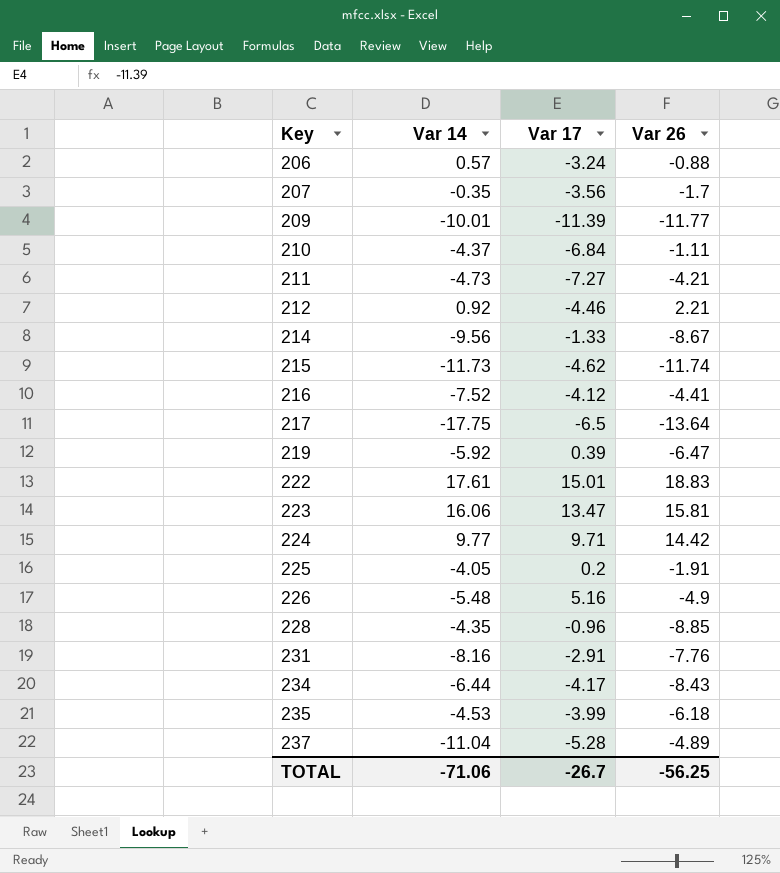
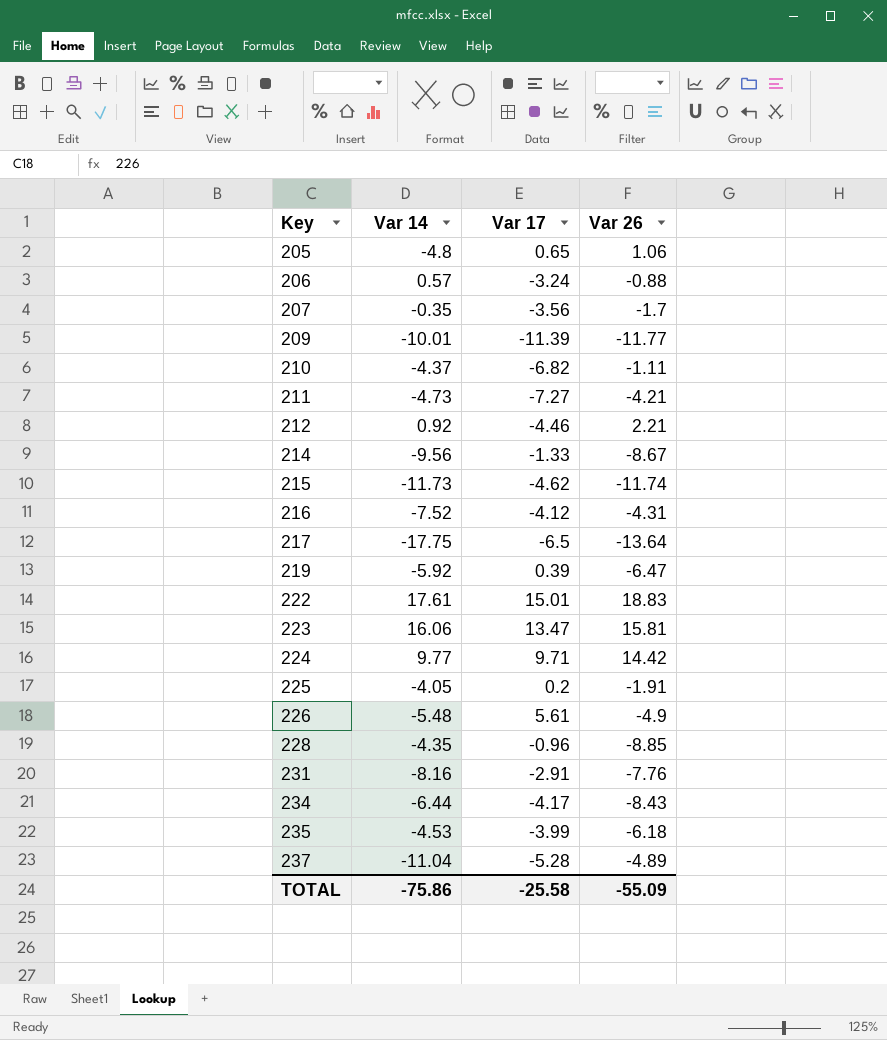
row 205: none -> -4.8 | 0.65 | 1.06
210 | Var 17: -6.84 -> -6.82
216 | Var 26: -4.41 -> -4.31
226 | Var 17: 5.16 -> 5.61
TOTAL | Var 14: -71.06 -> -75.86
TOTAL | Var 17: -26.7 -> -25.58
TOTAL | Var 26: -56.25 -> -55.09

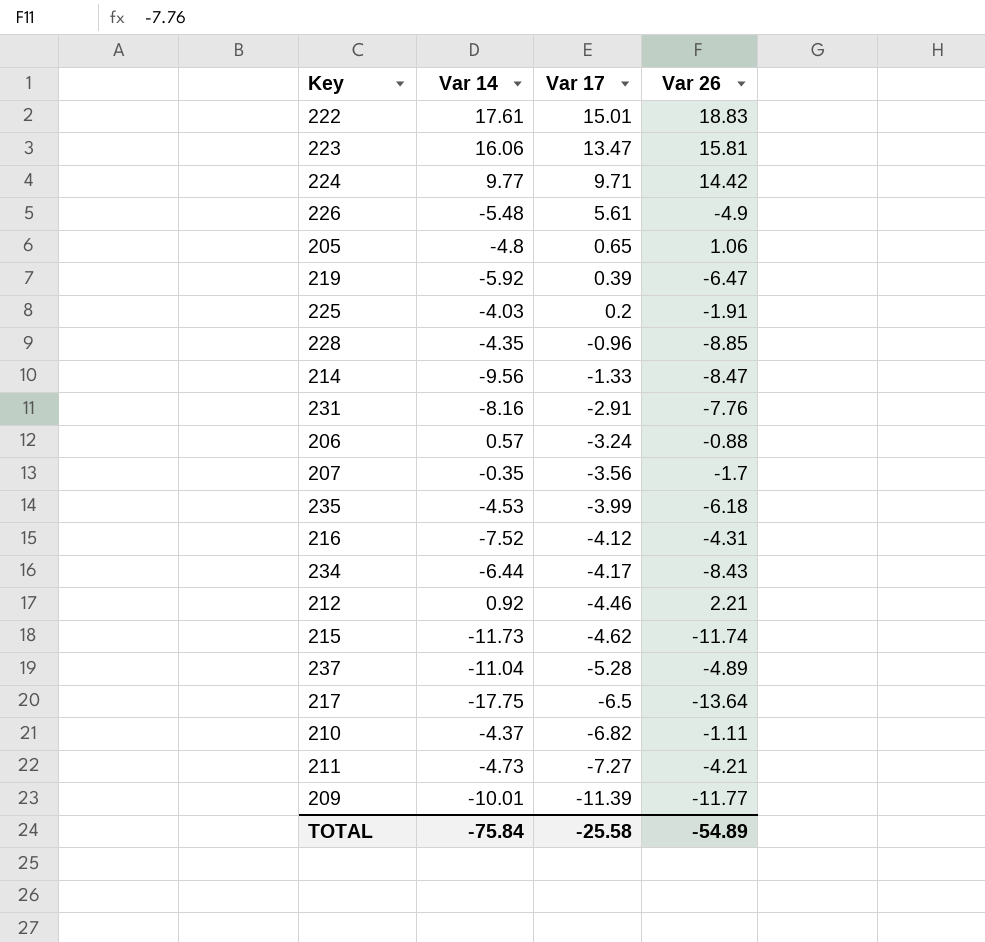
row order: Key ascending -> Var 17 descending
225 | Var 14: -4.05 -> -4.03
214 | Var 26: -8.67 -> -8.47
TOTAL | Var 14: -75.86 -> -75.84
TOTAL | Var 26: -55.09 -> -54.89

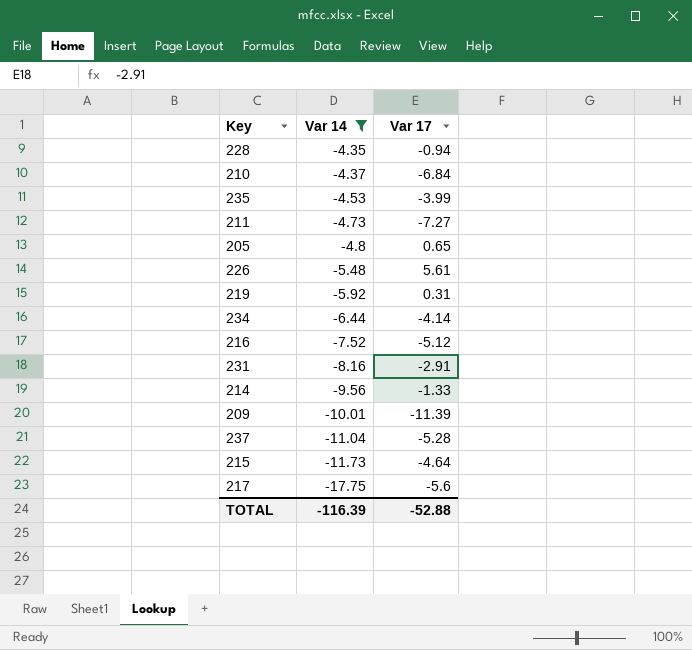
filter: none -> Var 14 <= -4.35
row order: Var 17 descending -> Var 14 descending
column Var 26 | position: 4 -> none
228 | Var 17: -0.96 -> -0.94
210 | Var 17: -6.82 -> -6.84
219 | Var 17: 0.39 -> 0.31
234 | Var 17: -4.17 -> -4.14
216 | Var 17: -4.12 -> -5.12
215 | Var 17: -4.62 -> -4.64
217 | Var 17: -6.5 -> -5.6
TOTAL | Var 14: -75.84 -> -116.39
TOTAL | Var 17: -25.58 -> -52.88

